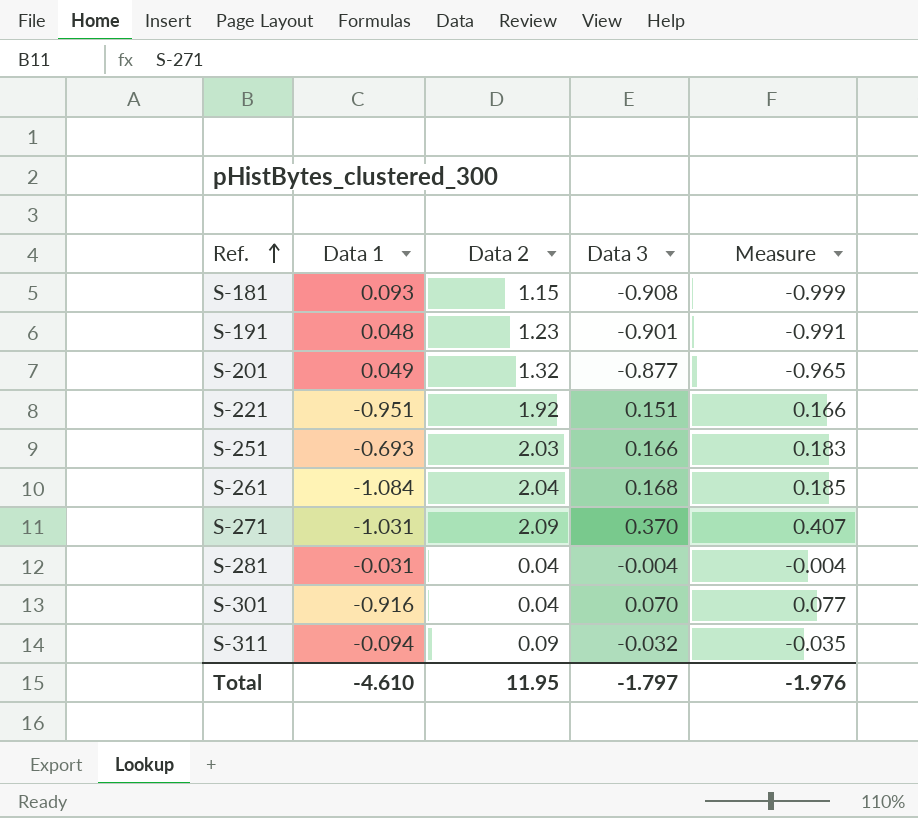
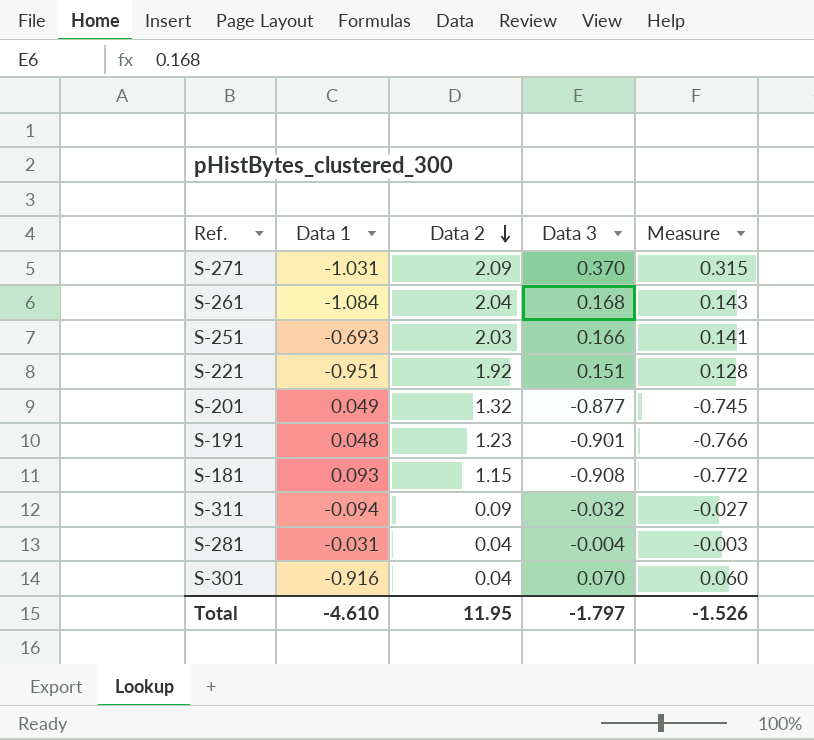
row order: Ref. ascending -> Data 2 descending
column Measure | formula: [Data 3] * 1.1 -> [Data 3] * 0.85
Total | Measure: -1.976 -> -1.526

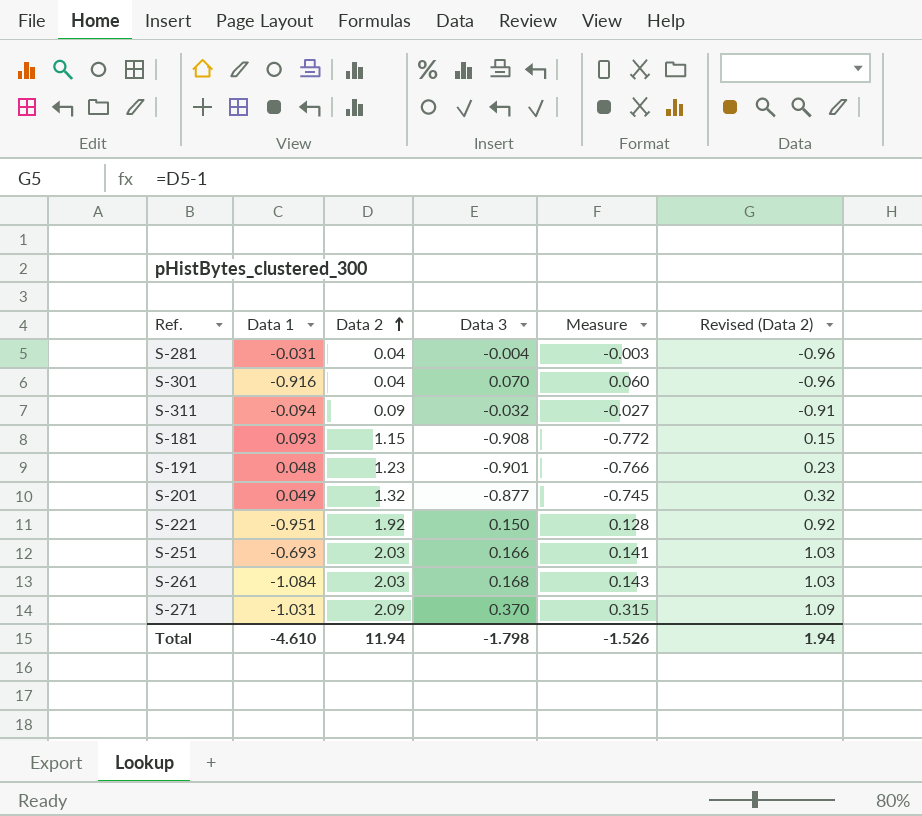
row order: Data 2 descending -> Data 2 ascending
column Revised (Data 2) | formula: none -> [Data 2] - 1
S-221 | Data 3: 0.151 -> 0.150
S-261 | Data 2: 2.04 -> 2.03
Total | Data 2: 11.95 -> 11.94
Total | Data 3: -1.797 -> -1.798

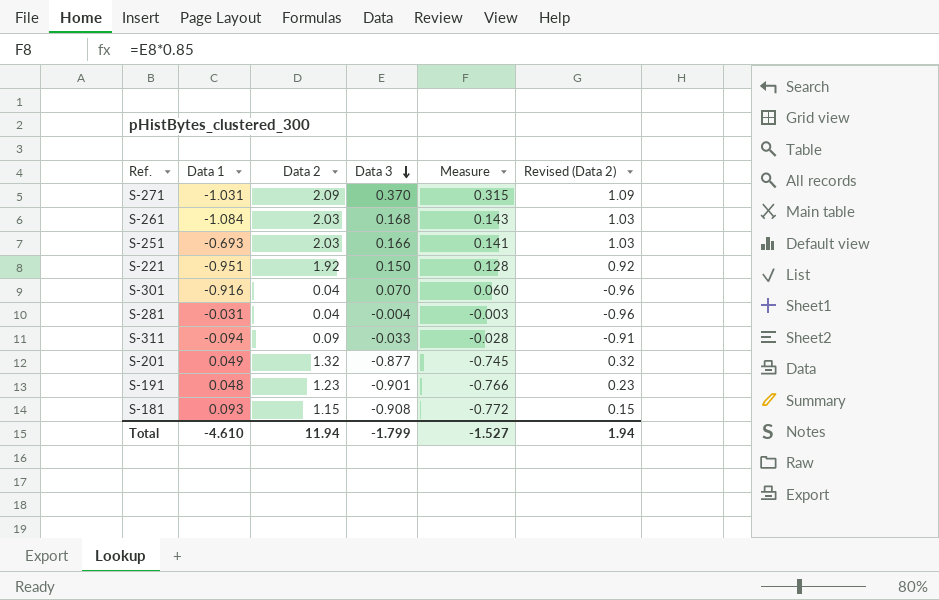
row order: Data 2 ascending -> Data 3 descending
S-311 | Data 3: -0.032 -> -0.033
S-311 | Measure: -0.027 -> -0.028
Total | Data 3: -1.798 -> -1.799
Total | Measure: -1.526 -> -1.527

